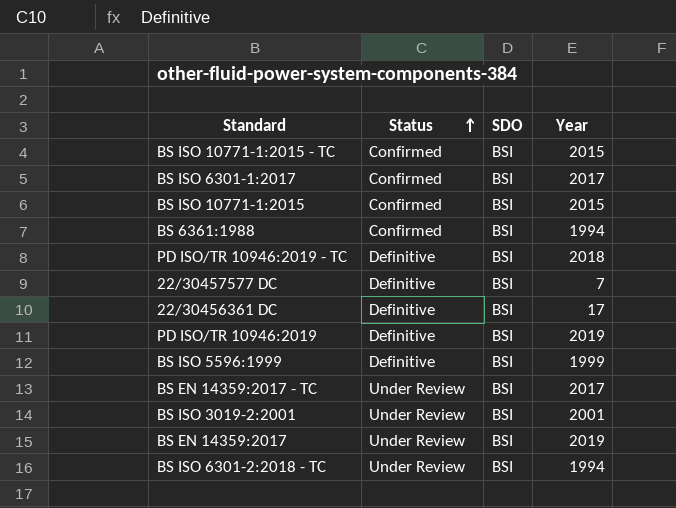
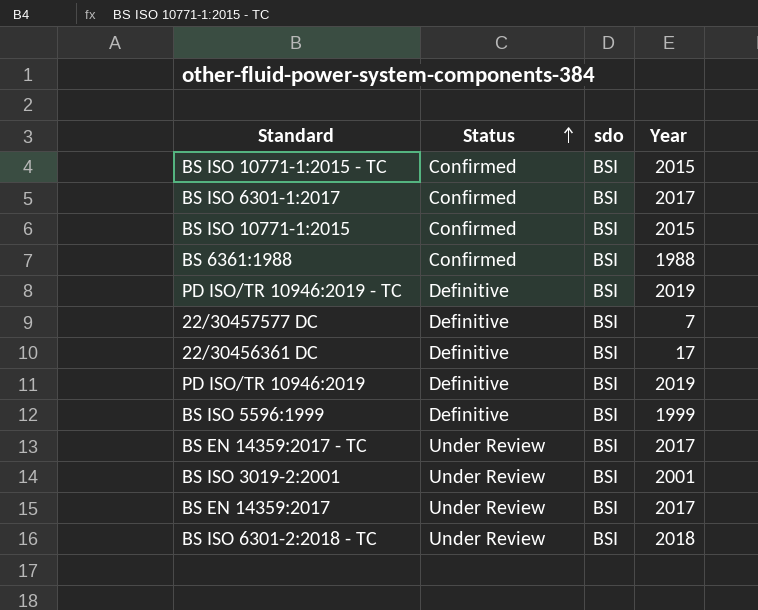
column name: SDO -> sdo
BS 6361:1988 | Year: 1994 -> 1988
PD ISO/TR 10946:2019 - TC | Year: 2018 -> 2019
BS EN 14359:2017 | Year: 2019 -> 2017
BS ISO 6301-2:2018 - TC | Year: 1994 -> 2018

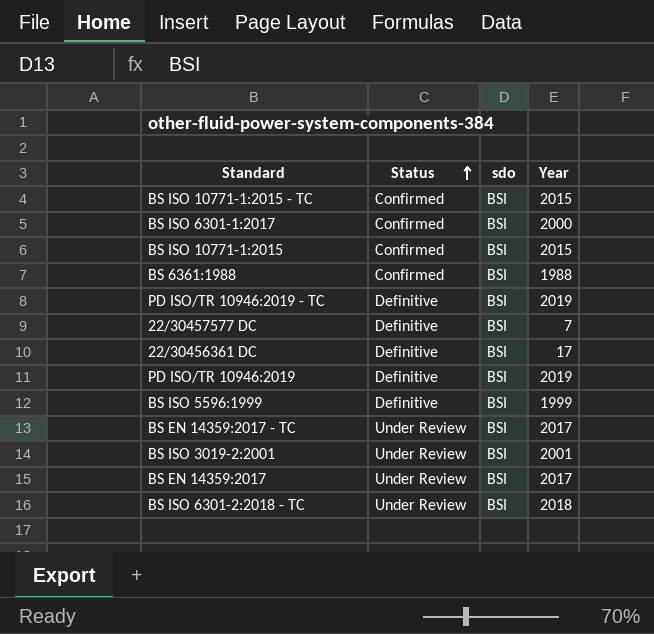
BS ISO 6301-1:2017 | Year: 2017 -> 2000

